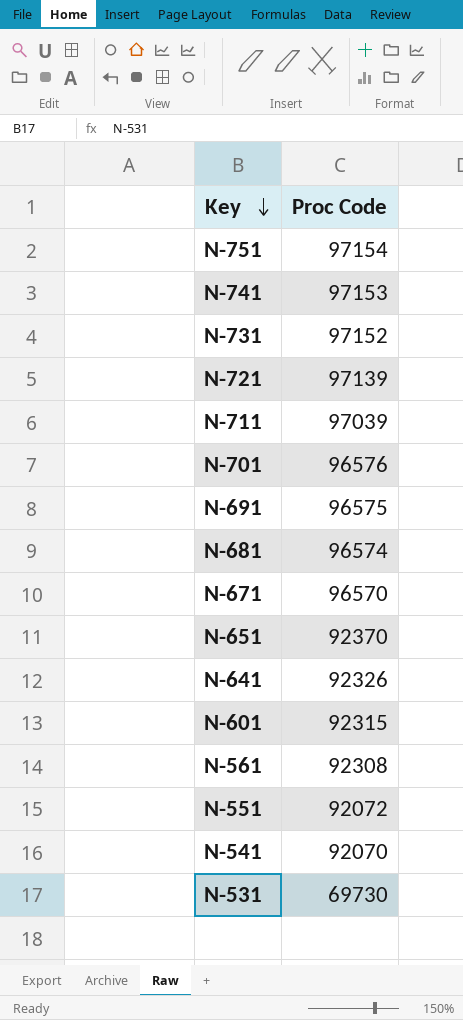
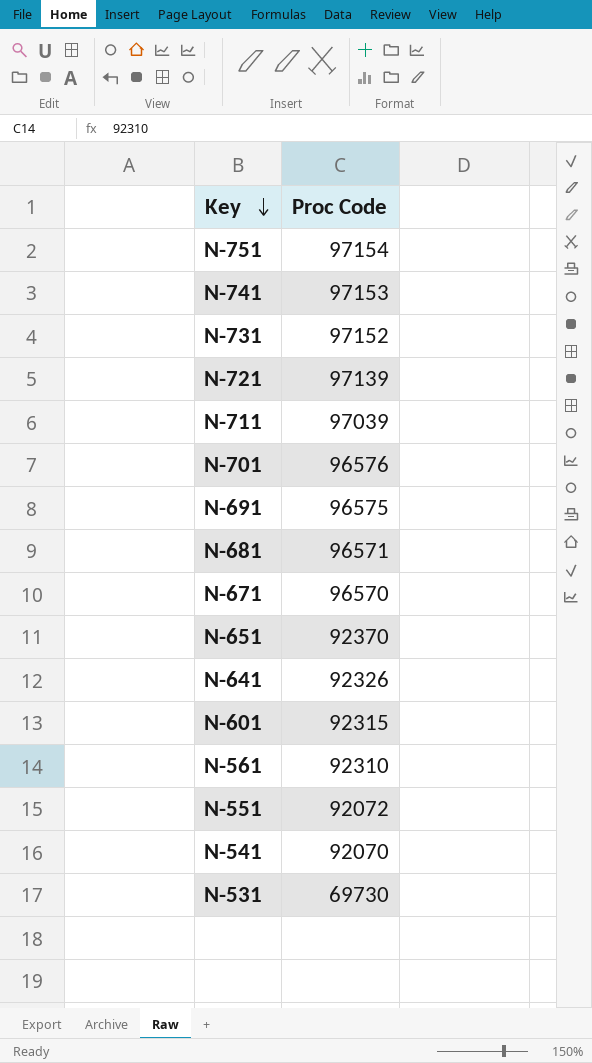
N-681 | Proc Code: 96574 -> 96571
N-561 | Proc Code: 92308 -> 92310

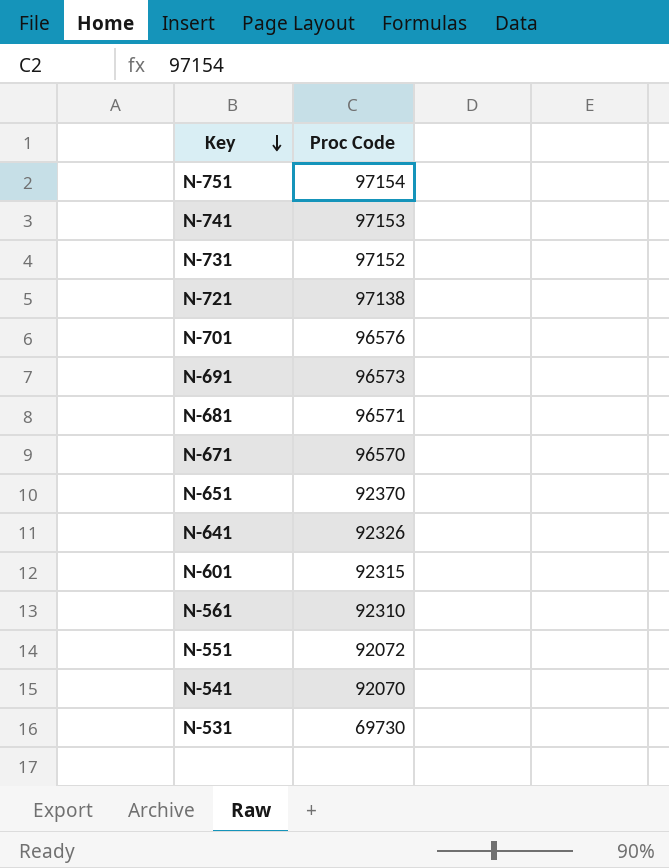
row N-711: 97039 -> none
N-721 | Proc Code: 97139 -> 97138
N-691 | Proc Code: 96575 -> 96573

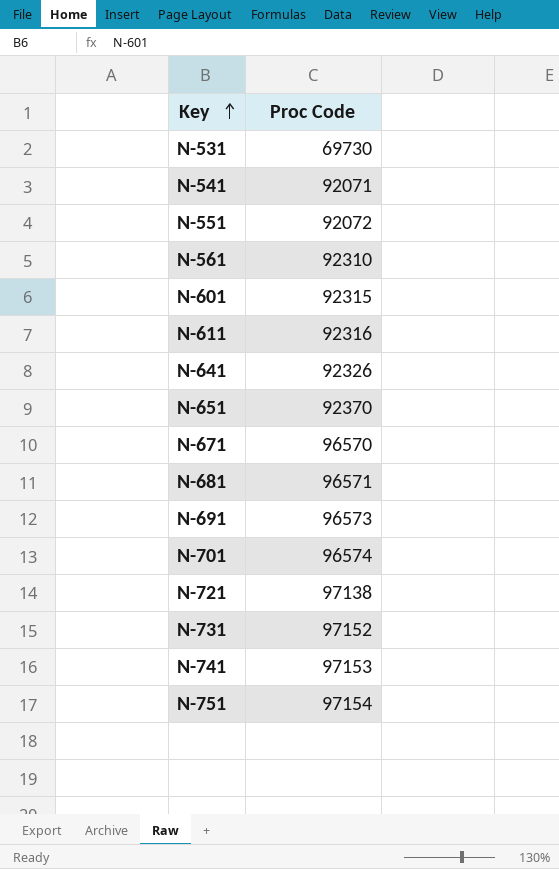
row order: Key descending -> Key ascending
N-541 | Proc Code: 92070 -> 92071
row N-611: none -> 92316
N-701 | Proc Code: 96576 -> 96574

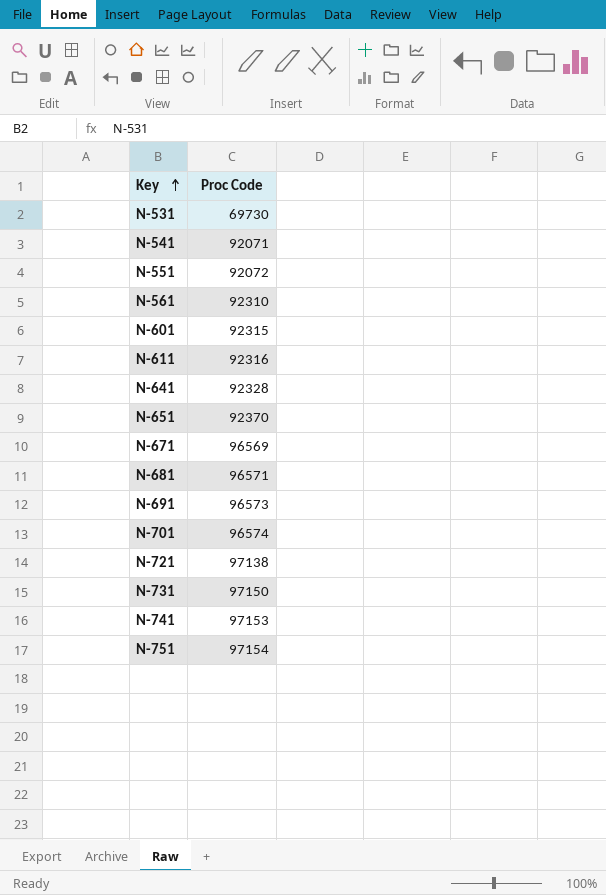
N-641 | Proc Code: 92326 -> 92328
N-671 | Proc Code: 96570 -> 96569
N-731 | Proc Code: 97152 -> 97150

